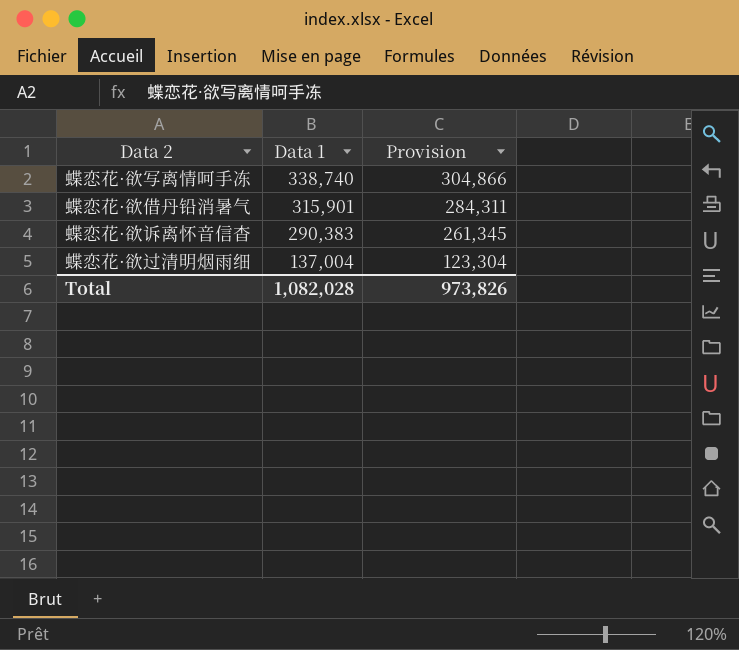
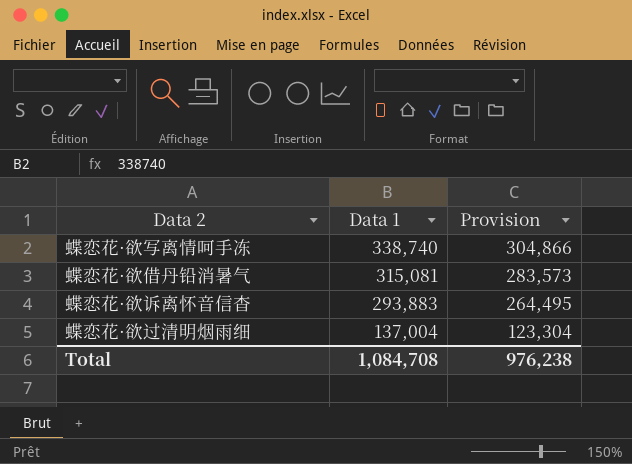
蝶恋花·欲借丹铅消暑气 | Data 1: 315,901 -> 315,081
蝶恋花·欲借丹铅消暑气 | Provision: 284,311 -> 283,573
蝶恋花·欲诉离怀音信杳 | Data 1: 290,383 -> 293,883
蝶恋花·欲诉离怀音信杳 | Provision: 261,345 -> 264,495
Total | Data 1: 1,082,028 -> 1,084,708
Total | Provision: 973,826 -> 976,238

